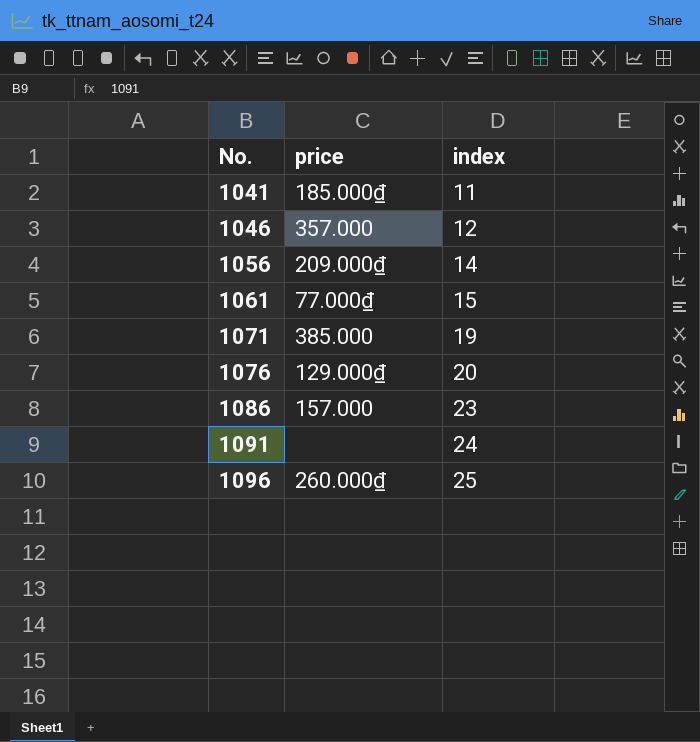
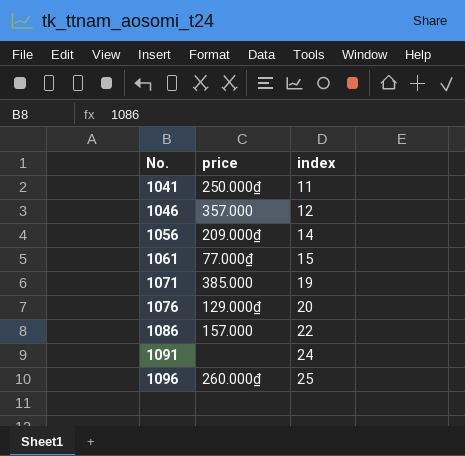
1041 | price: 185.000₫ -> 250.000₫
1086 | index: 23 -> 22

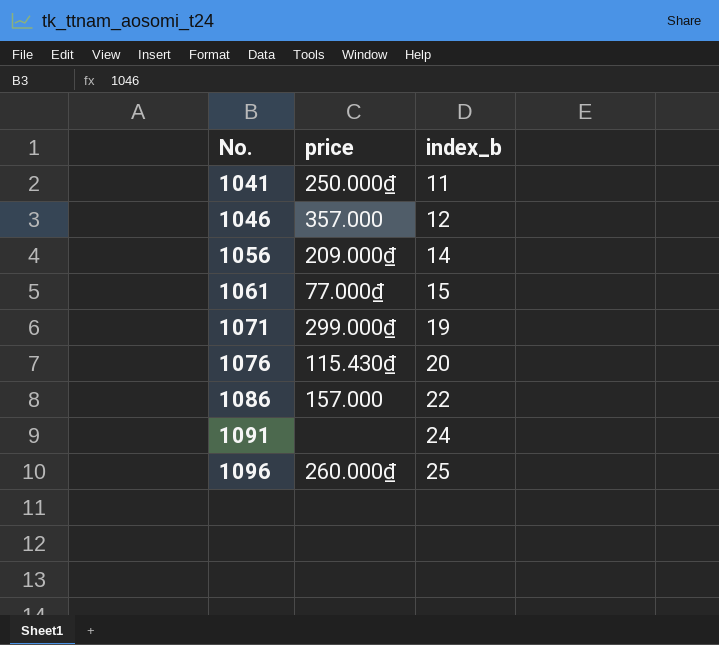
column name: index -> index_b
1071 | price: 385.000 -> 299.000₫
1076 | price: 129.000₫ -> 115.430₫

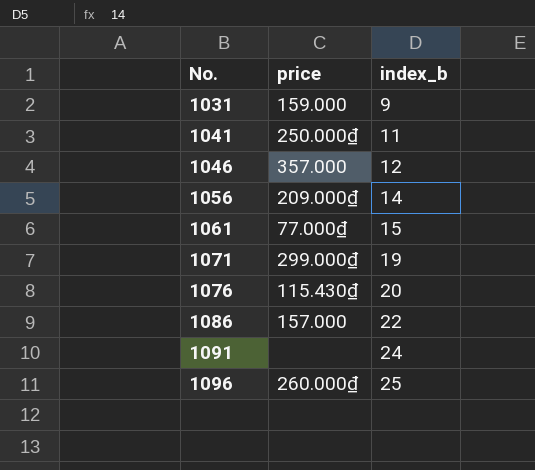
row 1031: none -> 159.000 | 9

